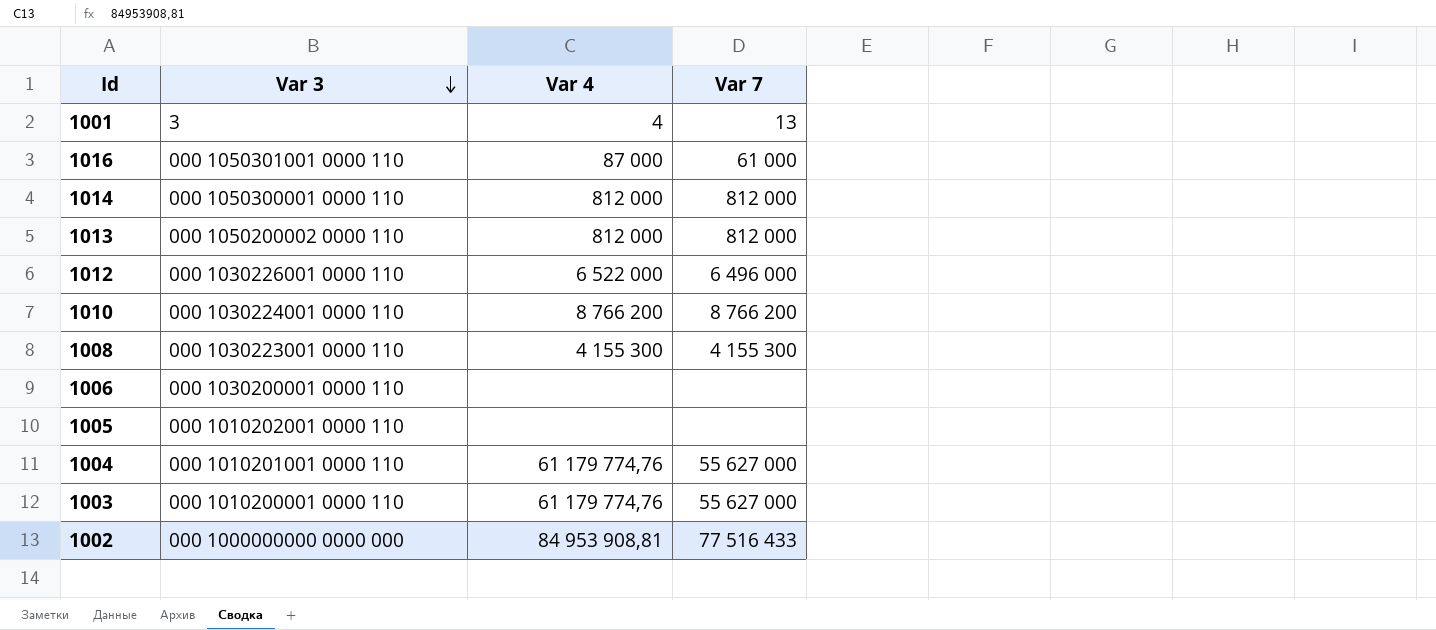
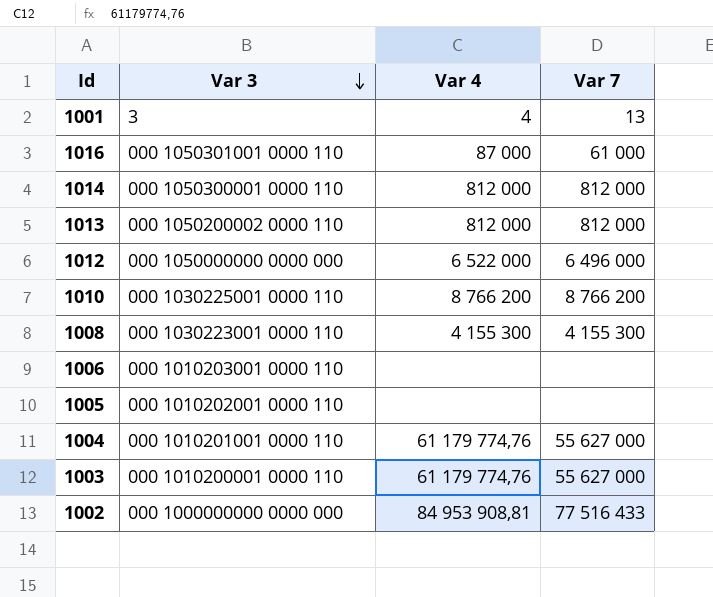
1012 | Var 3: 000 1030226001 0000 110 -> 000 1050000000 0000 000
1010 | Var 3: 000 1030224001 0000 110 -> 000 1030225001 0000 110
1006 | Var 3: 000 1030200001 0000 110 -> 000 1010203001 0000 110

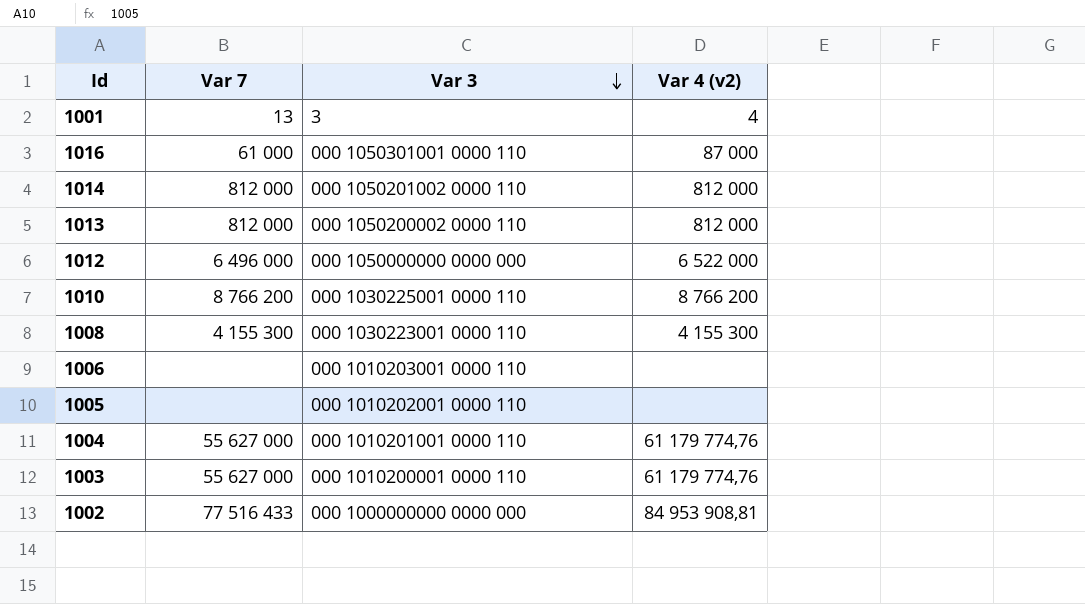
column Var 7 | position: 4 -> 2
column name: Var 4 -> Var 4 (v2)
1014 | Var 3: 000 1050300001 0000 110 -> 000 1050201002 0000 110

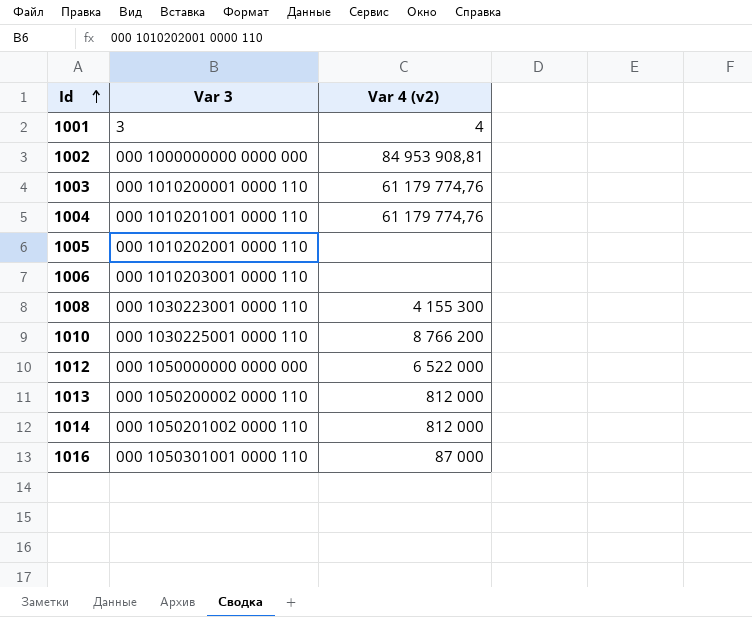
row order: Var 3 descending -> Id ascending
column Var 7 | position: 2 -> none

